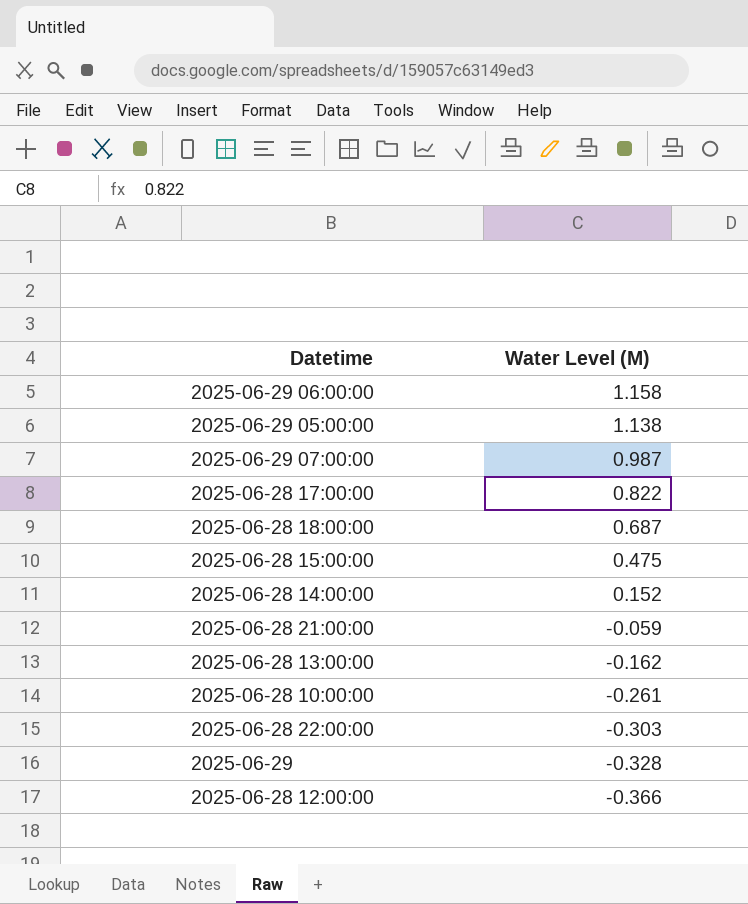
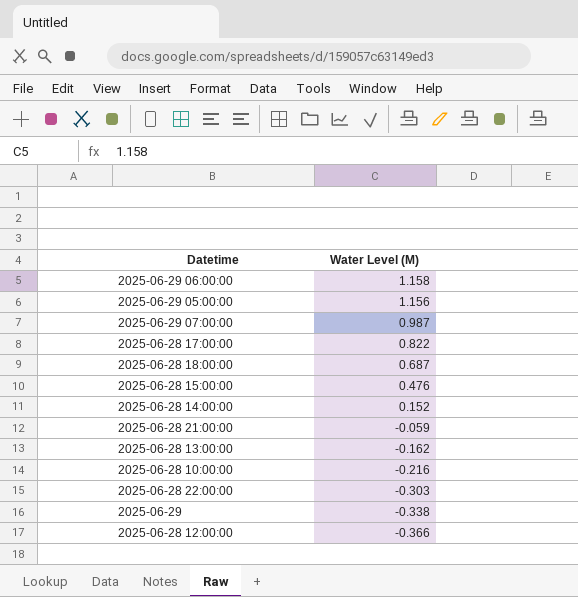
2025-06-29 05:00:00 | Water Level (M): 1.138 -> 1.156
2025-06-28 15:00:00 | Water Level (M): 0.475 -> 0.476
2025-06-28 10:00:00 | Water Level (M): -0.261 -> -0.216
2025-06-29 | Water Level (M): -0.328 -> -0.338

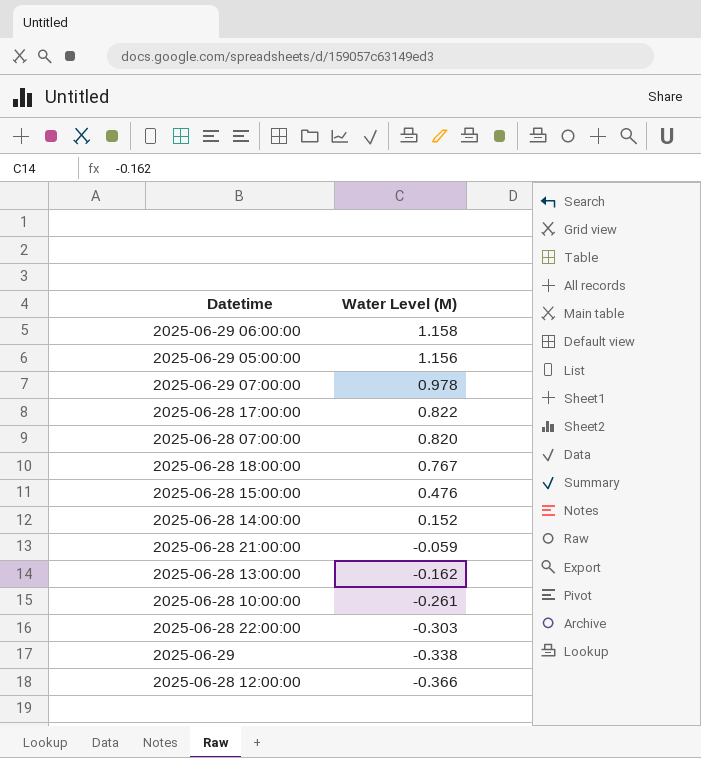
2025-06-29 07:00:00 | Water Level (M): 0.987 -> 0.978
row 2025-06-28 07:00:00: none -> 0.820
2025-06-28 18:00:00 | Water Level (M): 0.687 -> 0.767
2025-06-28 10:00:00 | Water Level (M): -0.216 -> -0.261

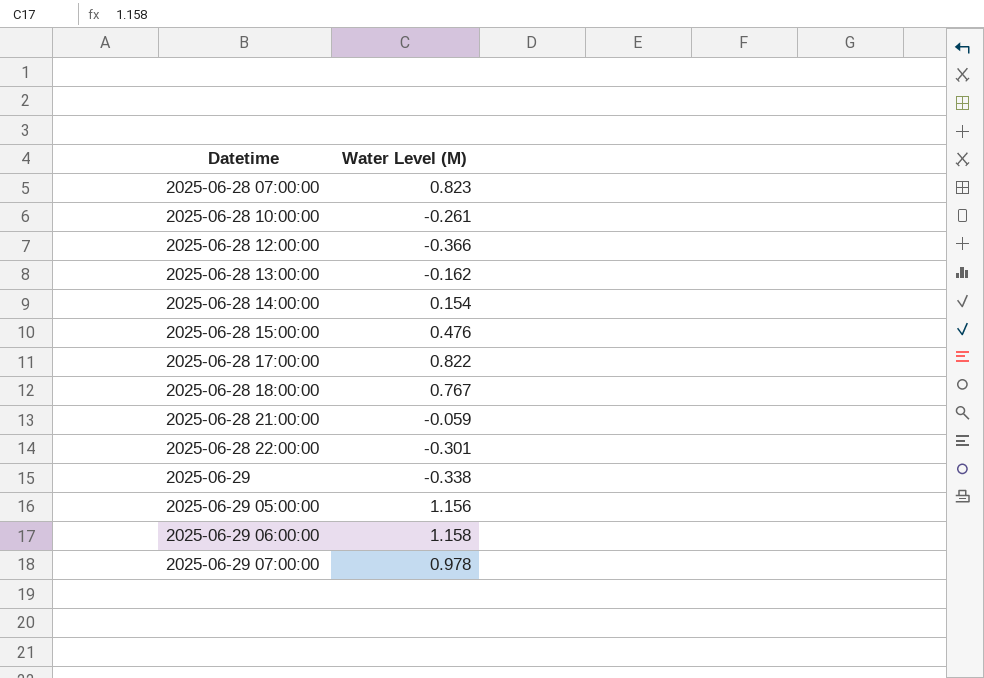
row order: Water Level (M) descending -> Datetime ascending
2025-06-28 07:00:00 | Water Level (M): 0.820 -> 0.823
2025-06-28 14:00:00 | Water Level (M): 0.152 -> 0.154
2025-06-28 22:00:00 | Water Level (M): -0.303 -> -0.301

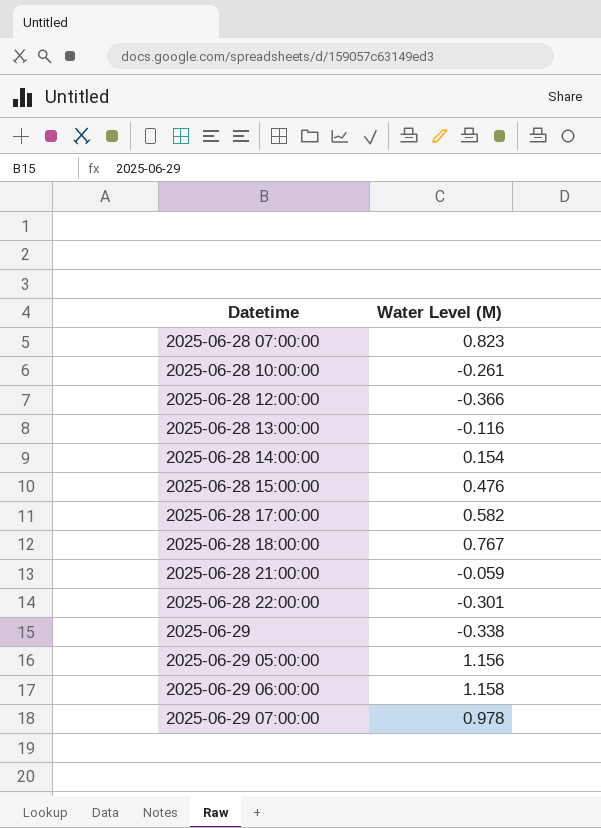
2025-06-28 13:00:00 | Water Level (M): -0.162 -> -0.116
2025-06-28 17:00:00 | Water Level (M): 0.822 -> 0.582

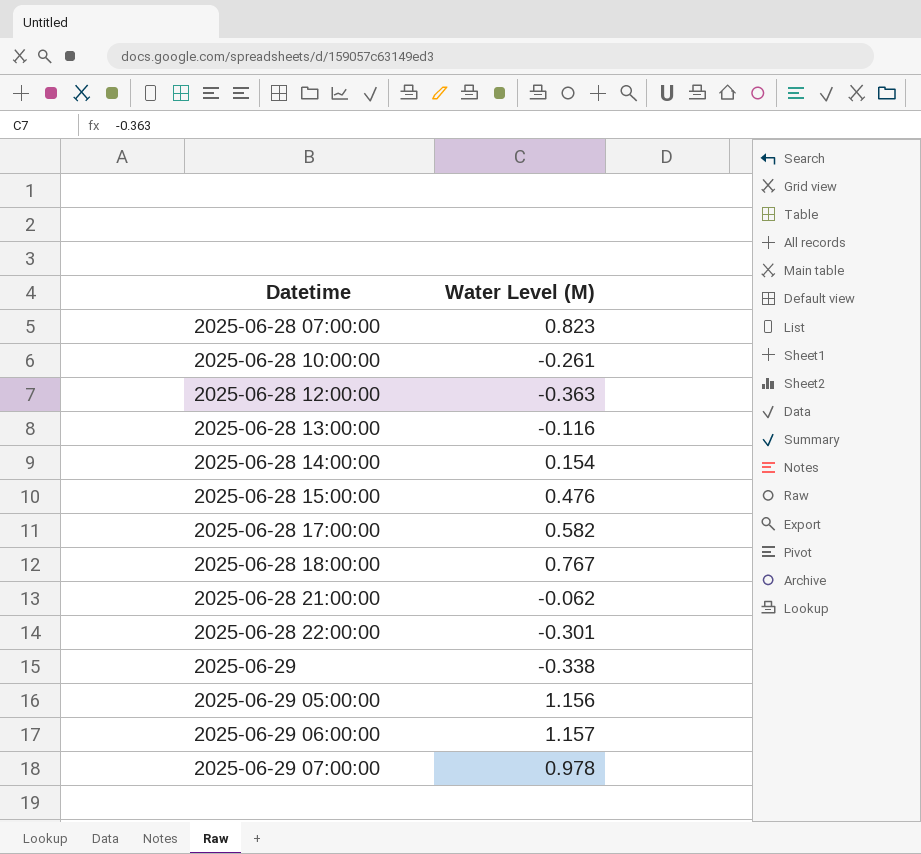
2025-06-28 12:00:00 | Water Level (M): -0.366 -> -0.363
2025-06-28 21:00:00 | Water Level (M): -0.059 -> -0.062
2025-06-29 06:00:00 | Water Level (M): 1.158 -> 1.157

